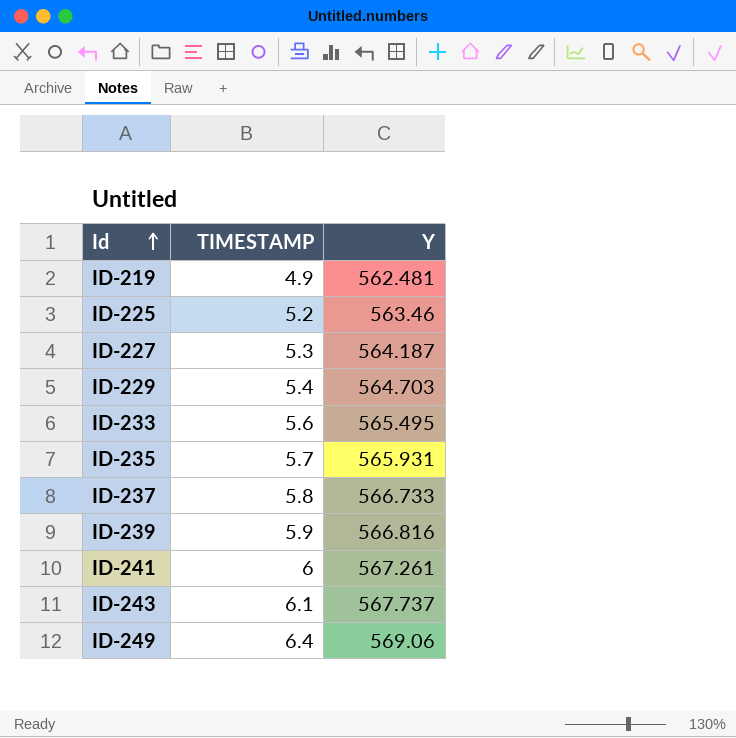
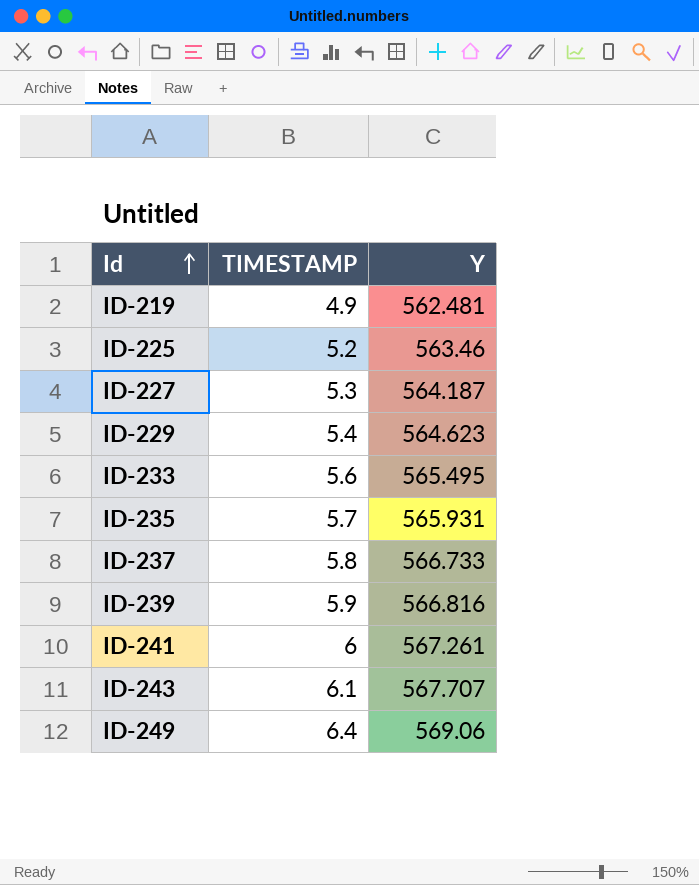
ID-229 | Y: 564.703 -> 564.623
ID-243 | Y: 567.737 -> 567.707

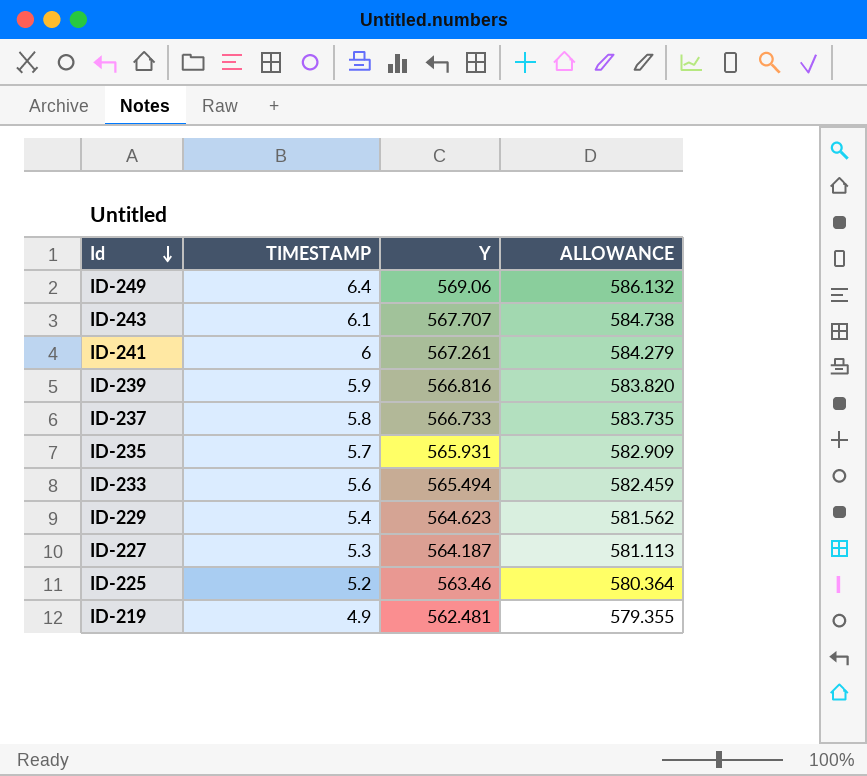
row order: Id ascending -> Id descending
column ALLOWANCE | formula: none -> [Y] * 1.03
ID-233 | Y: 565.495 -> 565.494

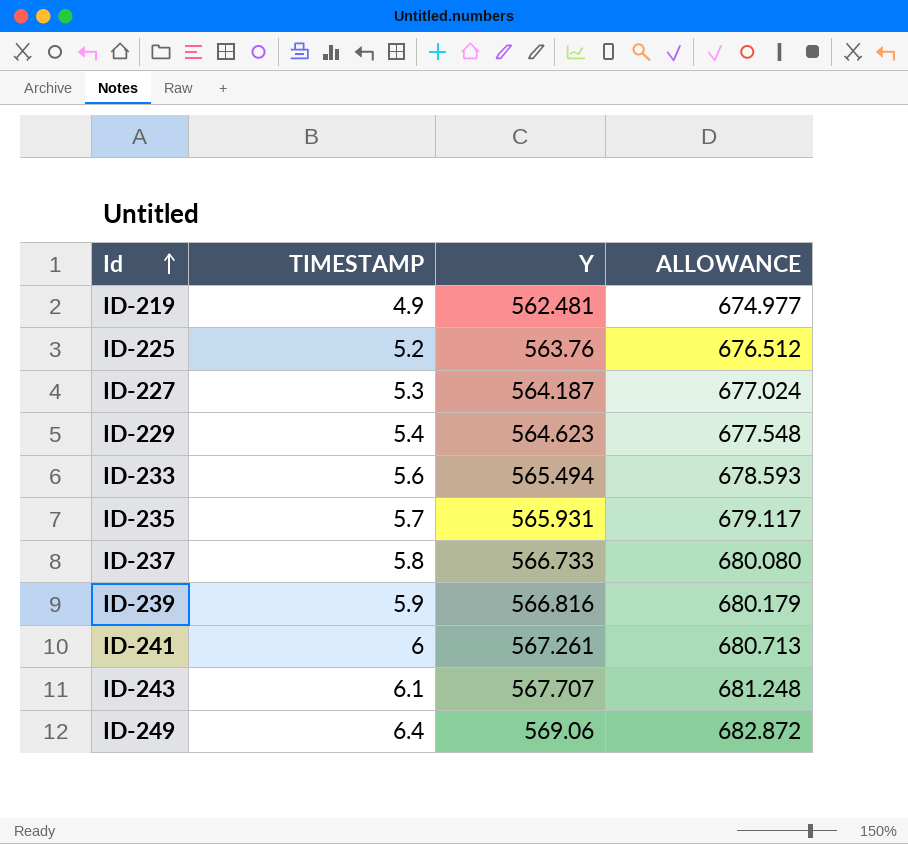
row order: Id descending -> Id ascending
column ALLOWANCE | formula: [Y] * 1.03 -> [Y] * 1.2
ID-225 | Y: 563.46 -> 563.76

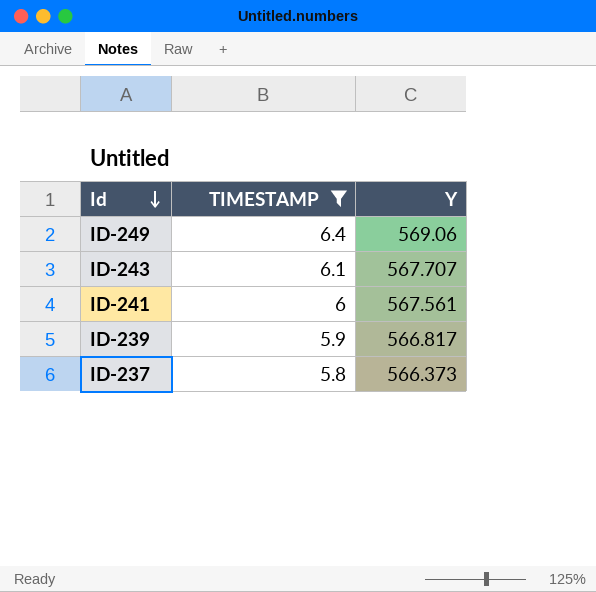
filter: none -> TIMESTAMP >= 5.8
row order: Id ascending -> Id descending
column ALLOWANCE | formula: [Y] * 1.2 -> none
ID-241 | Y: 567.261 -> 567.561
ID-239 | Y: 566.816 -> 566.817
ID-237 | Y: 566.733 -> 566.373

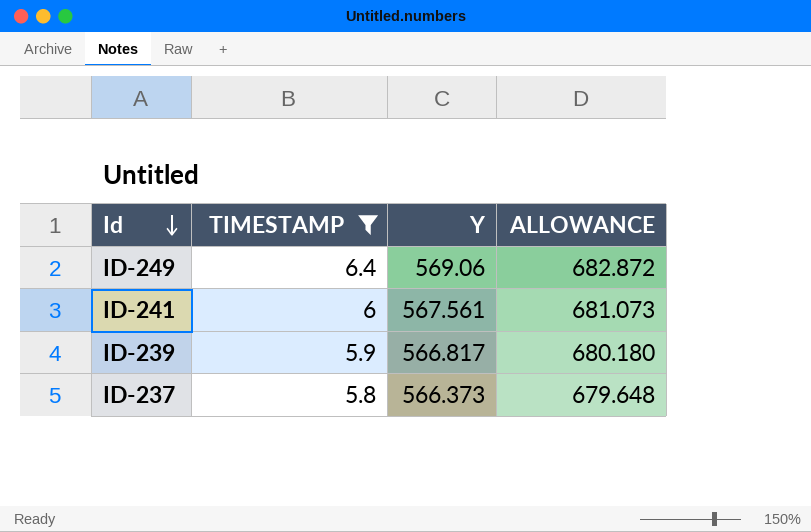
column ALLOWANCE | formula: none -> [Y] * 1.2
row ID-243: 6.1 | 567.707 -> none

